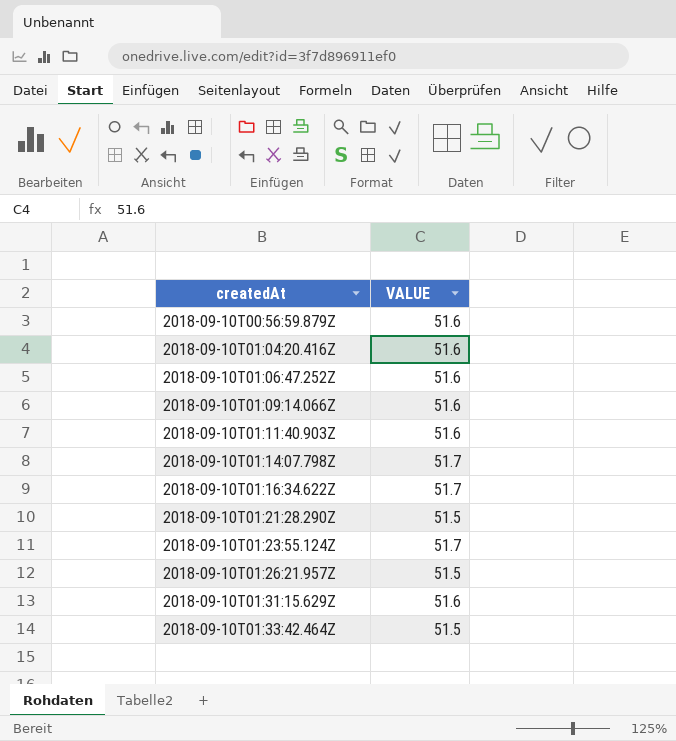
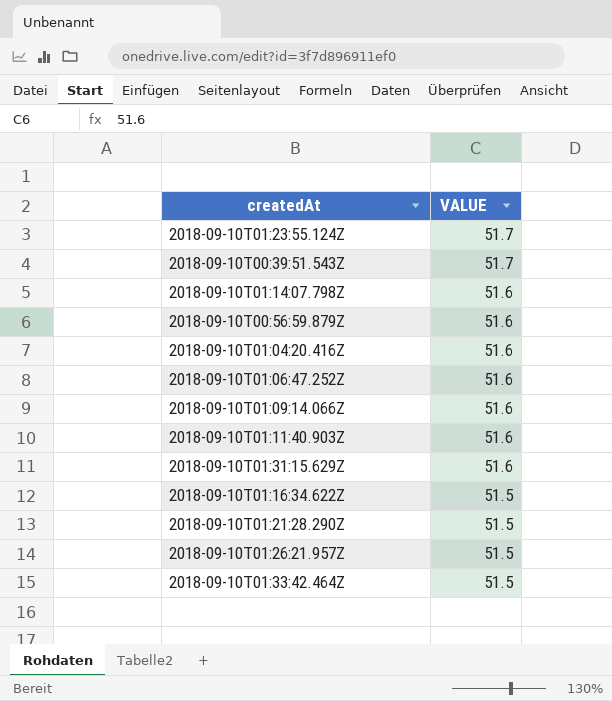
row order: createdAt ascending -> VALUE descending
row 2018-09-10T00:39:51.543Z: none -> 51.7
2018-09-10T01:14:07.798Z | VALUE: 51.7 -> 51.6
2018-09-10T01:16:34.622Z | VALUE: 51.7 -> 51.5

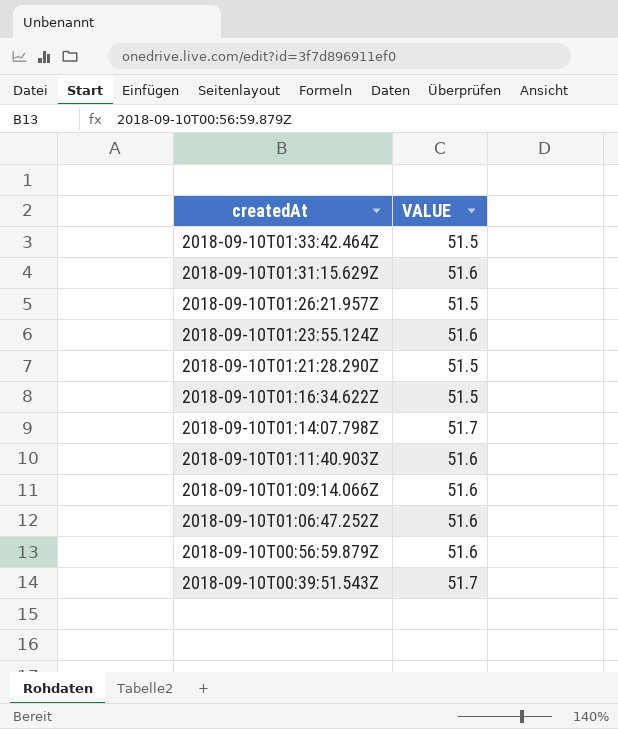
row order: VALUE descending -> createdAt descending
row 2018-09-10T01:04:20.416Z: 51.6 -> none
2018-09-10T01:23:55.124Z | VALUE: 51.7 -> 51.6
2018-09-10T01:14:07.798Z | VALUE: 51.6 -> 51.7

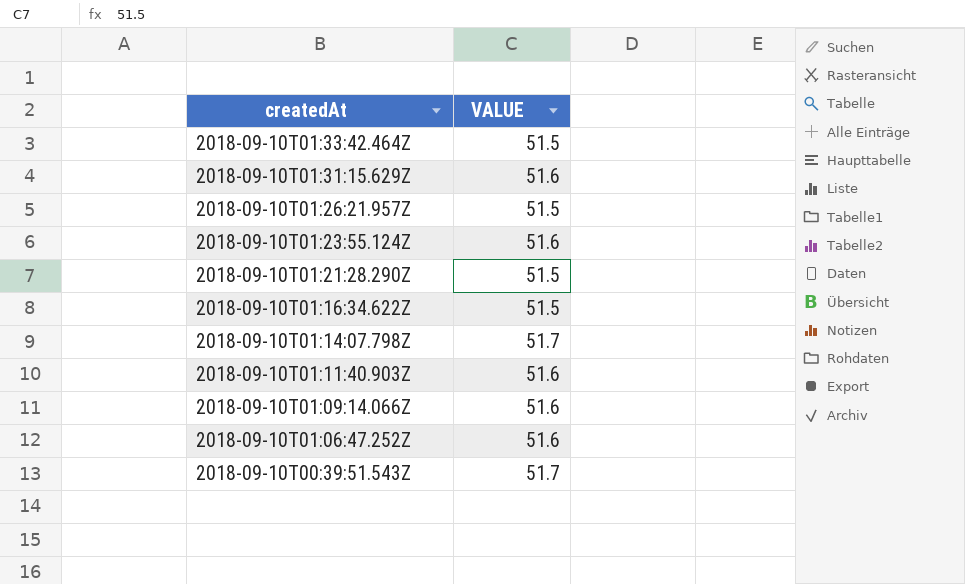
row 2018-09-10T00:56:59.879Z: 51.6 -> none

